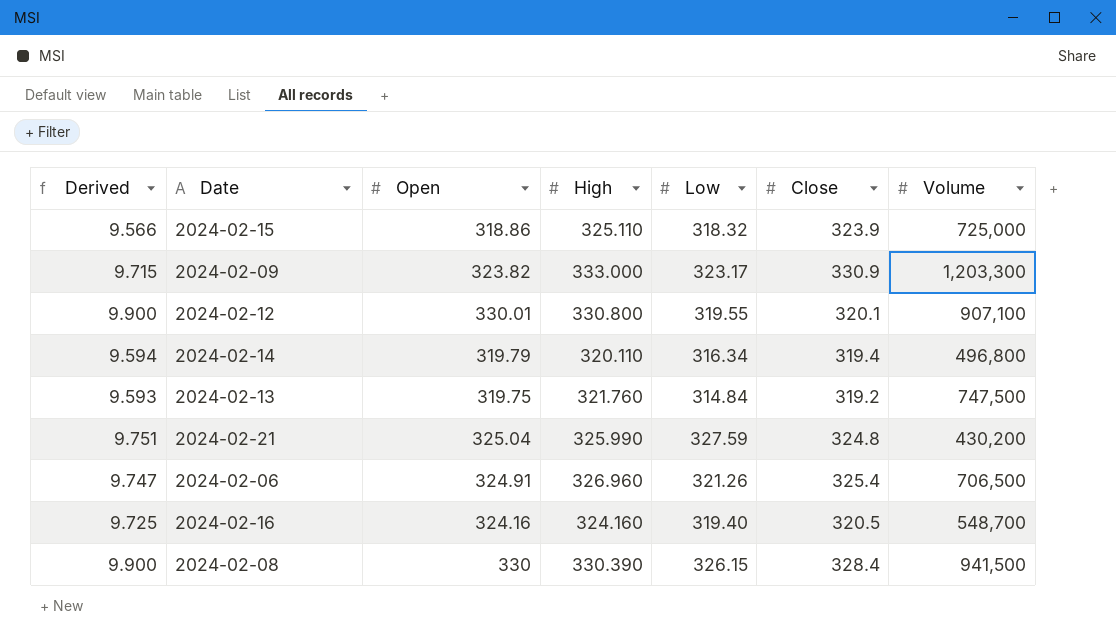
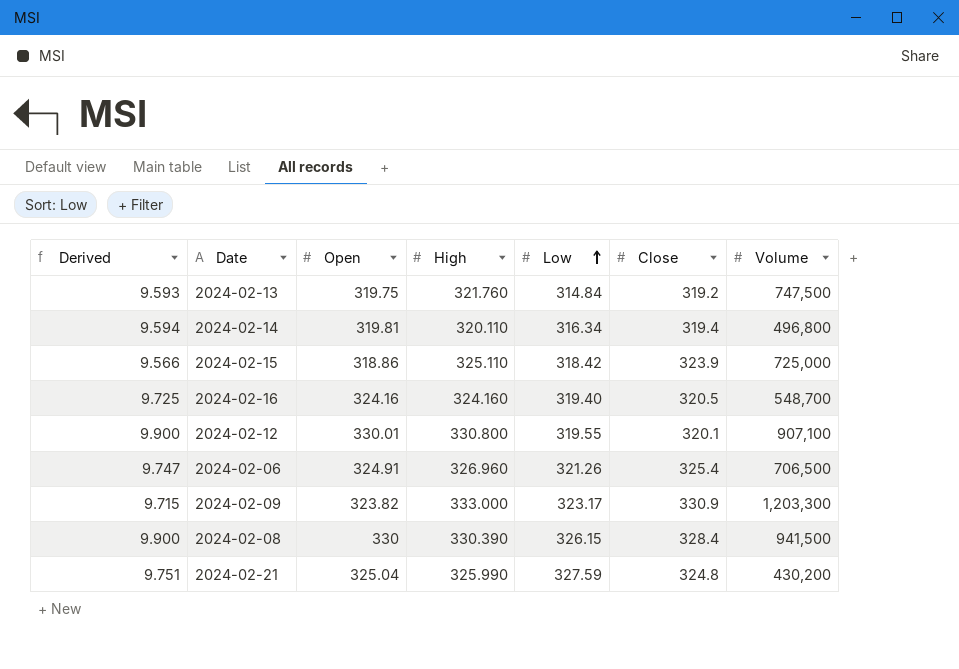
row order: none -> Low ascending
2024-02-14 | Open: 319.79 -> 319.81
2024-02-15 | Low: 318.32 -> 318.42

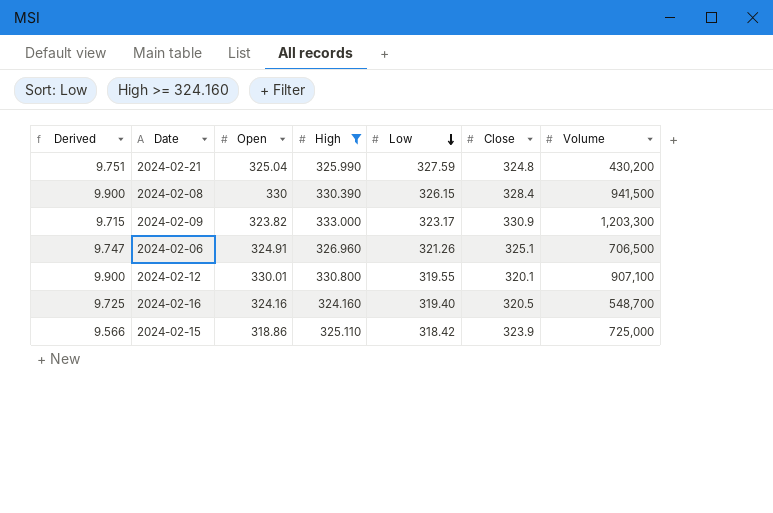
filter: none -> High >= 324.160
row order: Low ascending -> Low descending
2024-02-06 | Close: 325.4 -> 325.1

